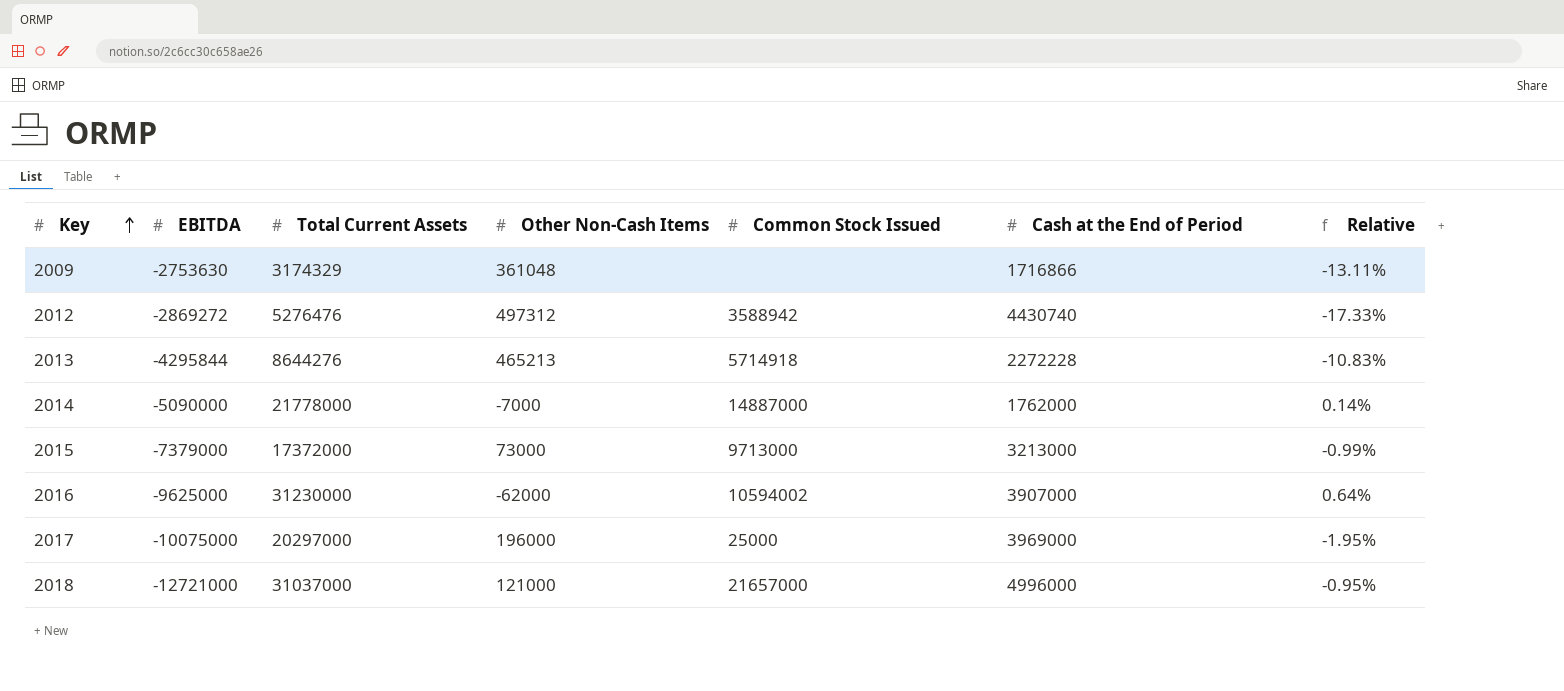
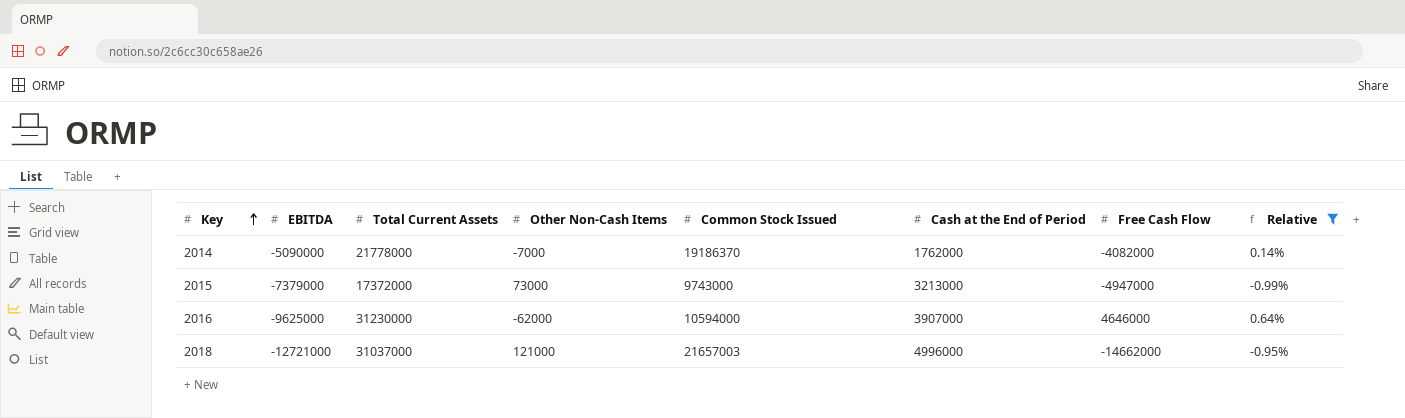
filter: none -> Relative >= -0.99%
column Free Cash Flow | position: none -> 7
2014 | Common Stock Issued: 14887000 -> 19186370
2015 | Common Stock Issued: 9713000 -> 9743000
2016 | Common Stock Issued: 10594002 -> 10594000
2018 | Common Stock Issued: 21657000 -> 21657003

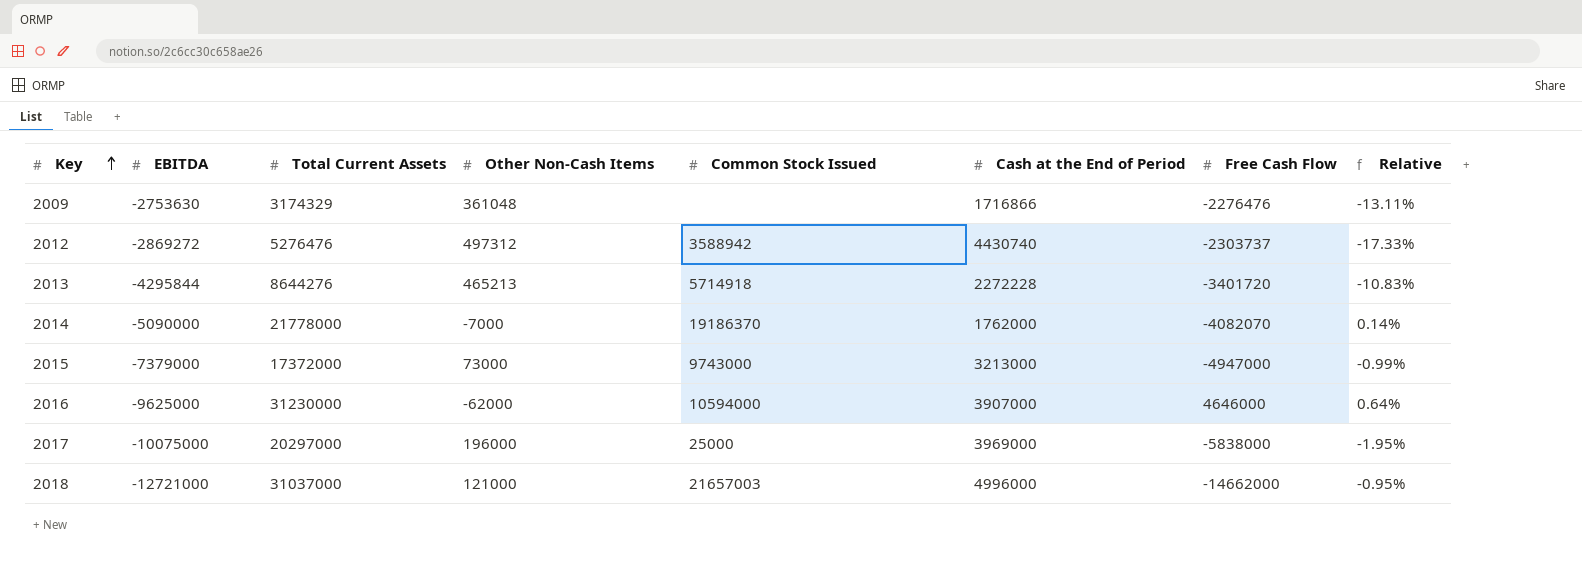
filter: Relative >= -0.99% -> none
2014 | Free Cash Flow: -4082000 -> -4082070

